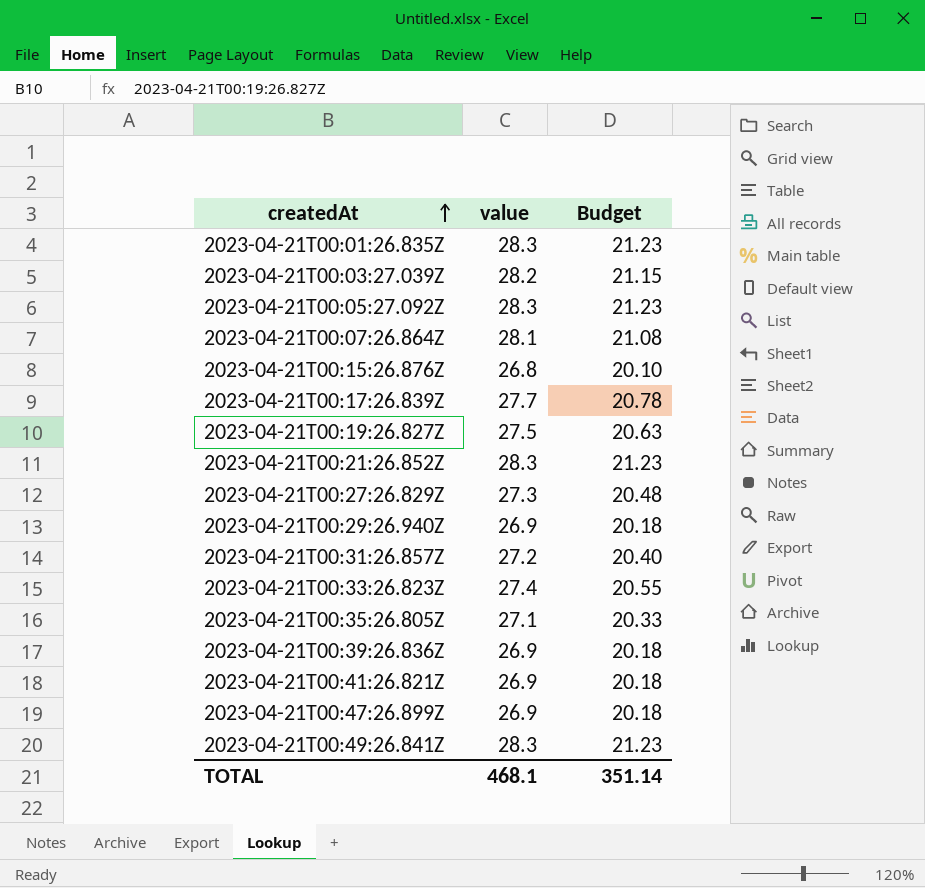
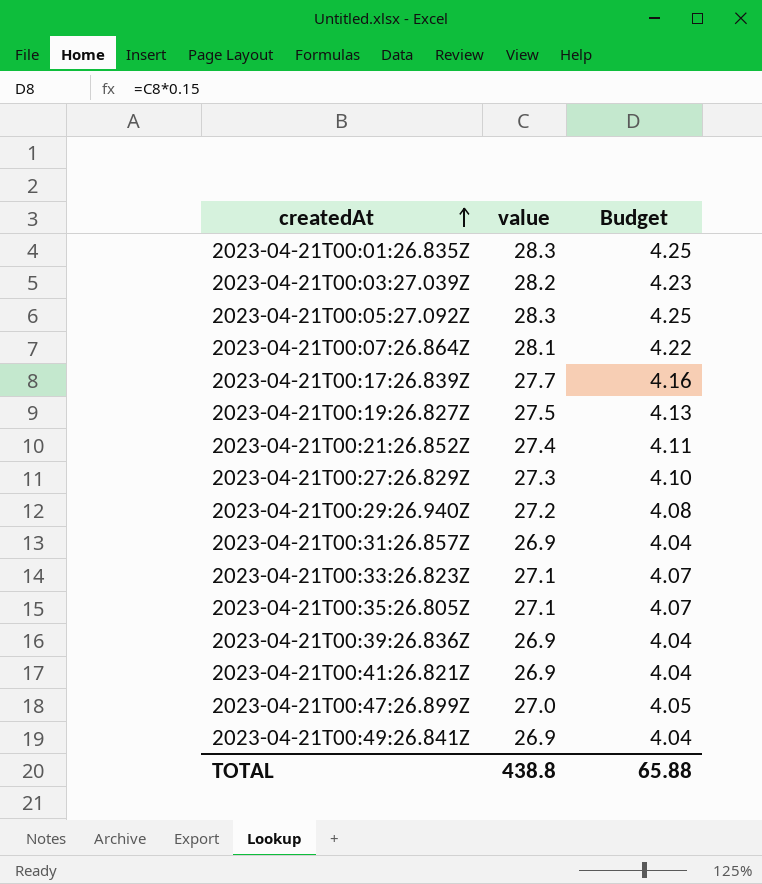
column Budget | formula: [value] * 0.75 -> [value] * 0.15
row 2023-04-21T00:15:26.876Z: 26.8 | 20.10 -> none
2023-04-21T00:21:26.852Z | value: 28.3 -> 27.4
2023-04-21T00:29:26.940Z | value: 26.9 -> 27.2
2023-04-21T00:31:26.857Z | value: 27.2 -> 26.9
2023-04-21T00:33:26.823Z | value: 27.4 -> 27.1
2023-04-21T00:47:26.899Z | value: 26.9 -> 27.0
2023-04-21T00:49:26.841Z | value: 28.3 -> 26.9
TOTAL | value: 468.1 -> 438.8
TOTAL | Budget: 351.14 -> 65.88

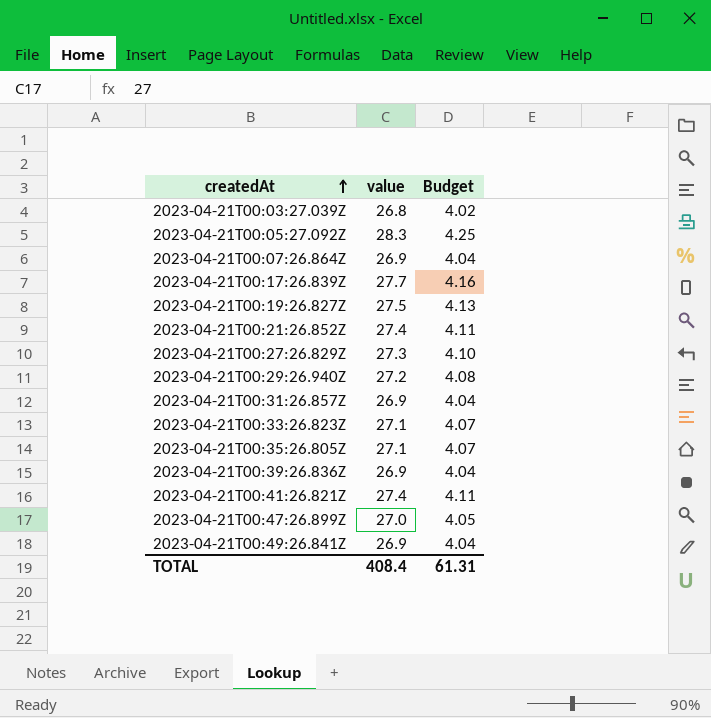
row 2023-04-21T00:01:26.835Z: 28.3 | 4.25 -> none
2023-04-21T00:03:27.039Z | value: 28.2 -> 26.8
2023-04-21T00:03:27.039Z | Budget: 4.23 -> 4.02
2023-04-21T00:07:26.864Z | value: 28.1 -> 26.9
2023-04-21T00:07:26.864Z | Budget: 4.22 -> 4.04
2023-04-21T00:41:26.821Z | value: 26.9 -> 27.4
2023-04-21T00:41:26.821Z | Budget: 4.04 -> 4.11
TOTAL | value: 438.8 -> 408.4
TOTAL | Budget: 65.88 -> 61.31

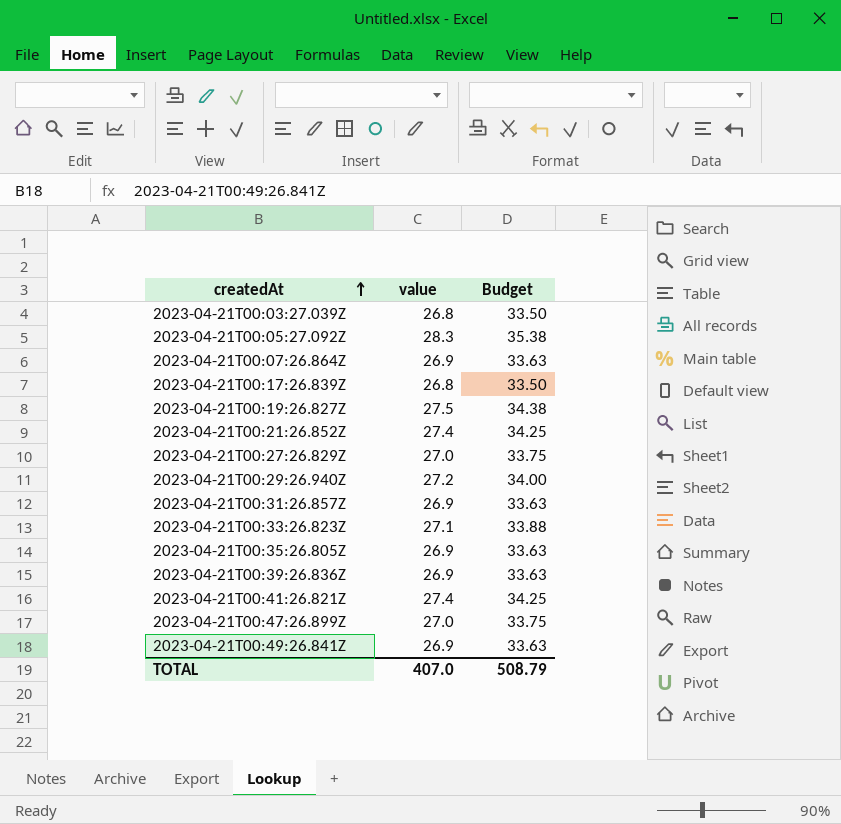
column Budget | formula: [value] * 0.15 -> [value] * 1.25
2023-04-21T00:17:26.839Z | value: 27.7 -> 26.8
2023-04-21T00:27:26.829Z | value: 27.3 -> 27.0
2023-04-21T00:35:26.805Z | value: 27.1 -> 26.9
TOTAL | value: 408.4 -> 407.0
TOTAL | Budget: 61.31 -> 508.79

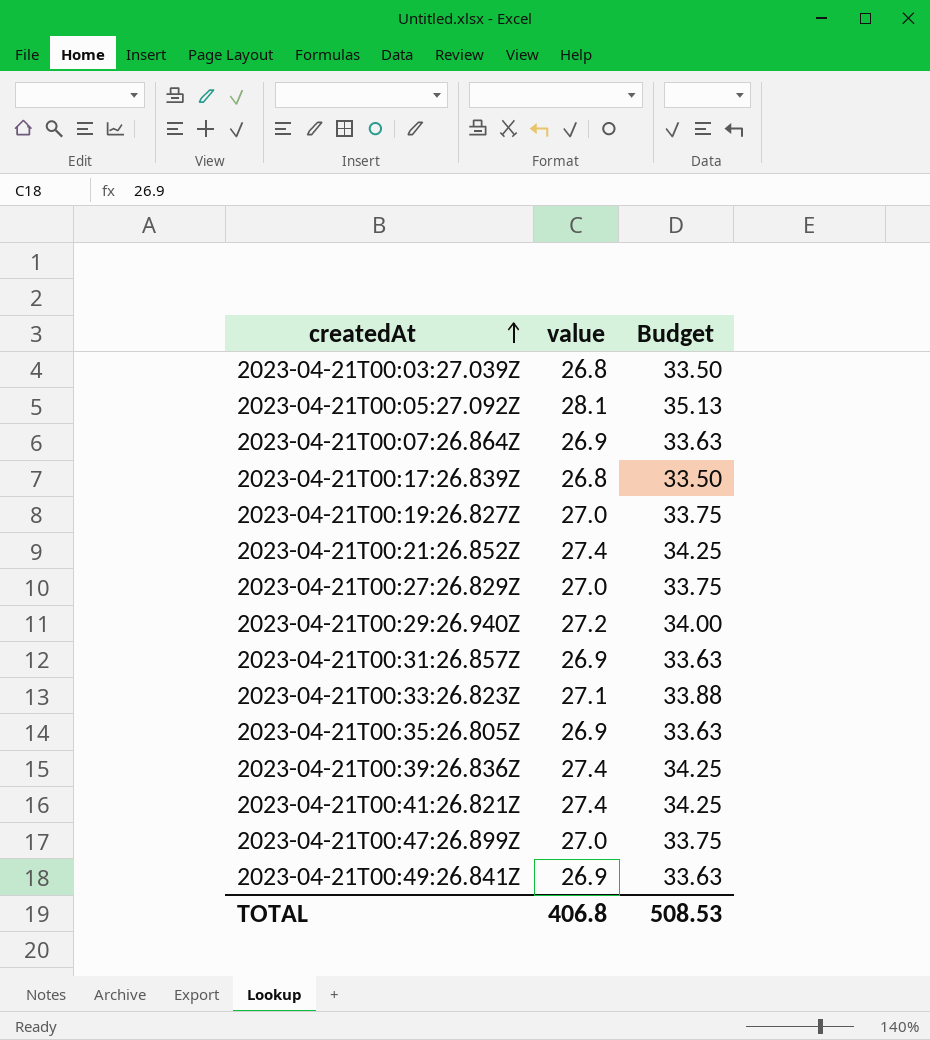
2023-04-21T00:05:27.092Z | value: 28.3 -> 28.1
2023-04-21T00:05:27.092Z | Budget: 35.38 -> 35.13
2023-04-21T00:19:26.827Z | value: 27.5 -> 27.0
2023-04-21T00:19:26.827Z | Budget: 34.38 -> 33.75
2023-04-21T00:39:26.836Z | value: 26.9 -> 27.4
2023-04-21T00:39:26.836Z | Budget: 33.63 -> 34.25
TOTAL | value: 407.0 -> 406.8
TOTAL | Budget: 508.79 -> 508.53

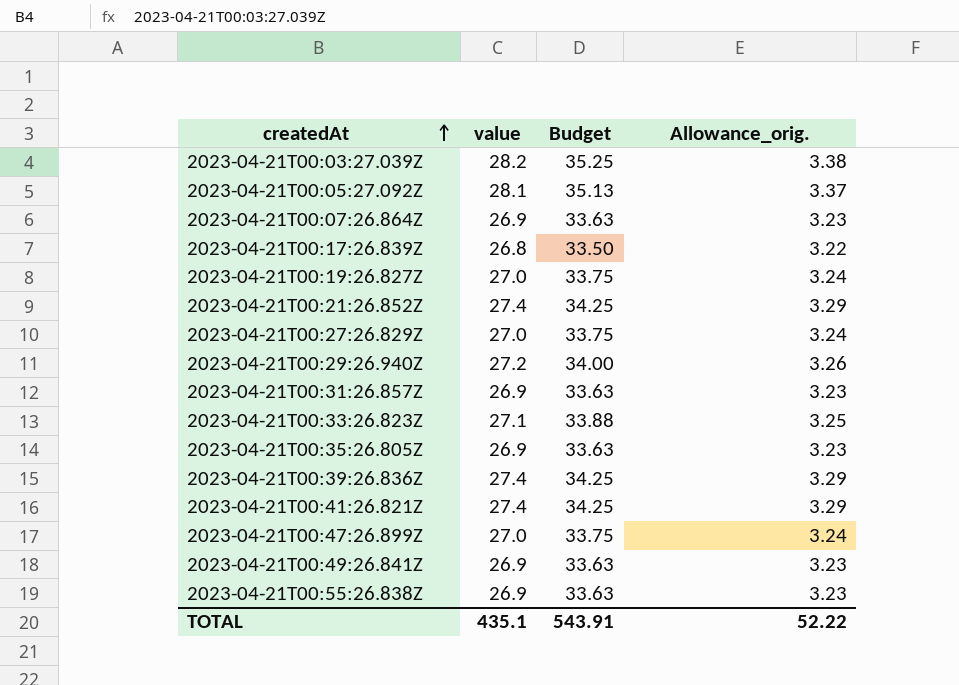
column Allowance_orig. | formula: none -> [value] * 0.12
2023-04-21T00:03:27.039Z | value: 26.8 -> 28.2
2023-04-21T00:03:27.039Z | Budget: 33.50 -> 35.25
row 2023-04-21T00:55:26.838Z: none -> 26.9 | 33.63 | 3.23
TOTAL | value: 406.8 -> 435.1
TOTAL | Budget: 508.53 -> 543.91

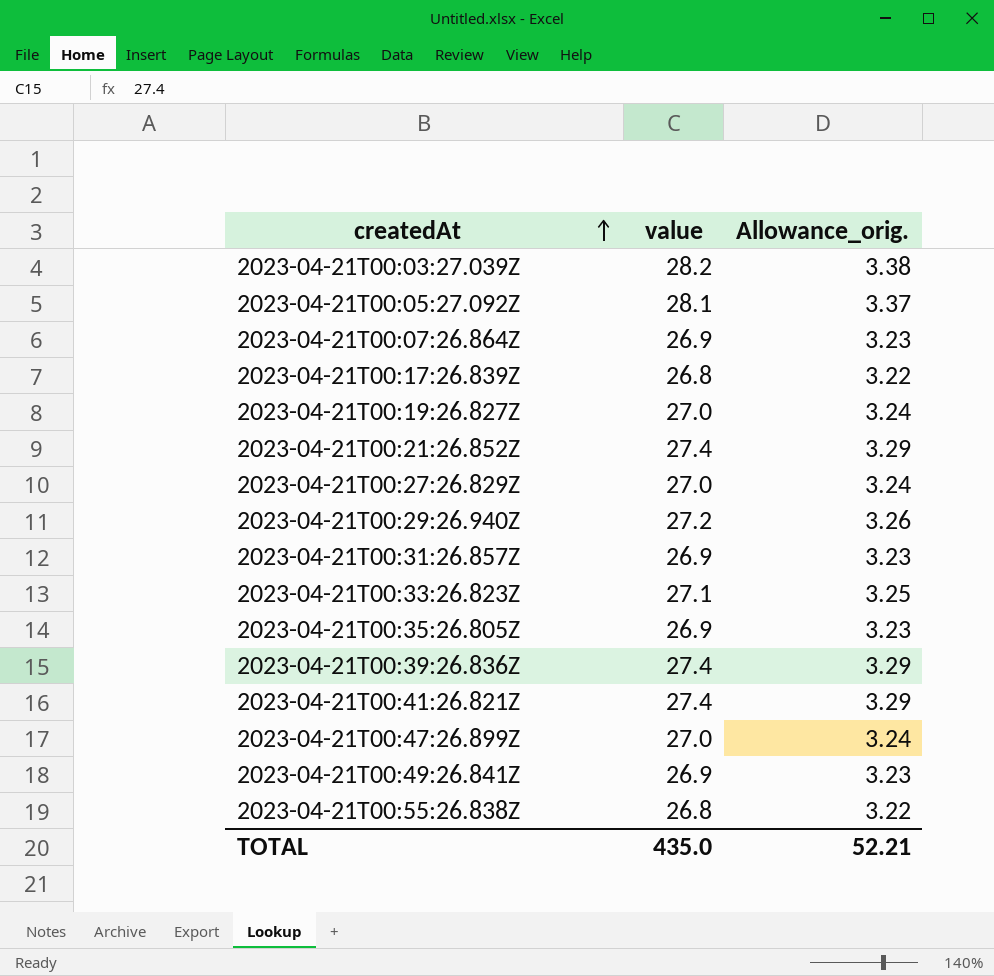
column Budget | formula: [value] * 1.25 -> none
2023-04-21T00:55:26.838Z | value: 26.9 -> 26.8
2023-04-21T00:55:26.838Z | Allowance_orig.: 3.23 -> 3.22
TOTAL | value: 435.1 -> 435.0
TOTAL | Allowance_orig.: 52.22 -> 52.21

